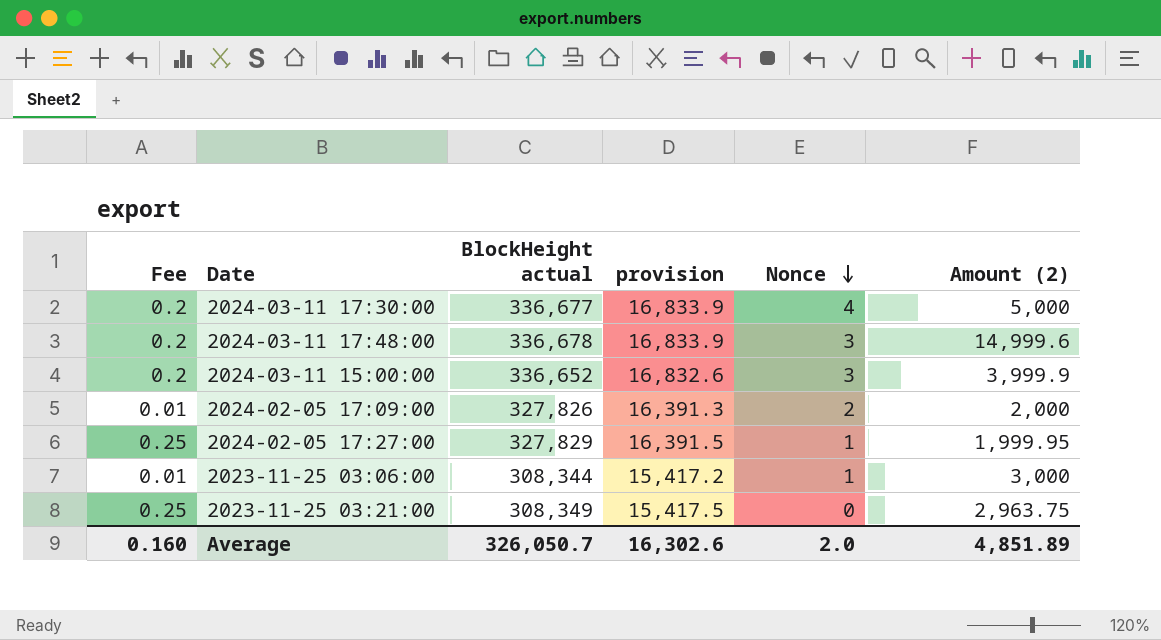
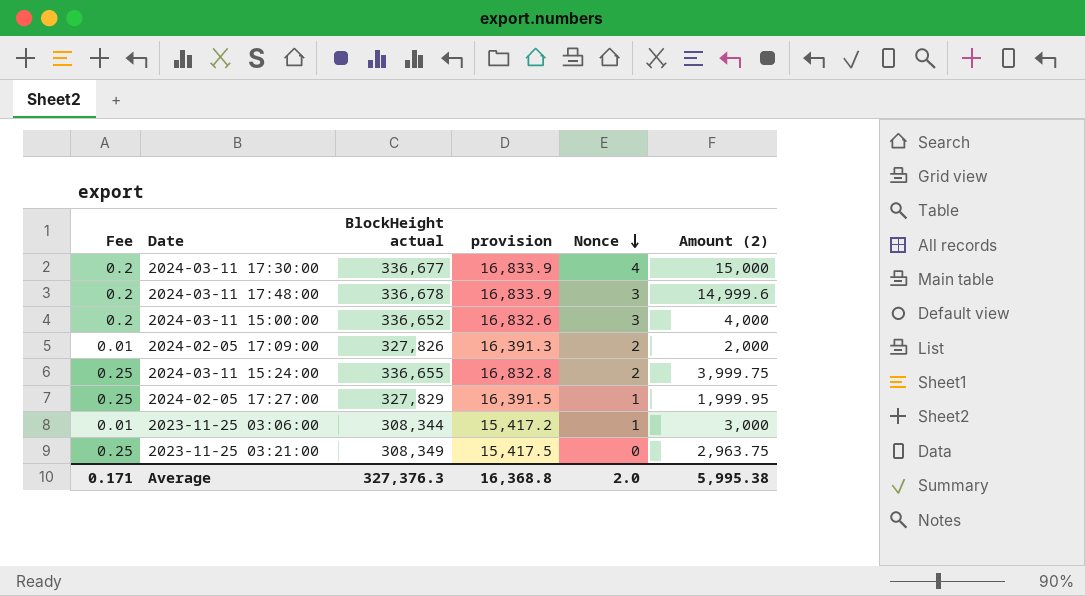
2024-03-11 17:30:00 | Amount (2): 5,000 -> 15,000
2024-03-11 15:00:00 | Amount (2): 3,999.9 -> 4,000
row 2024-03-11 15:24:00: none -> 0.25 | 336,655 | 16,832.8 | 2 | 3,999.75
Average | Fee: 0.160 -> 0.171
Average | BlockHeight actual: 326,050.7 -> 327,376.3
Average | provision: 16,302.6 -> 16,368.8
Average | Amount (2): 4,851.89 -> 5,995.38

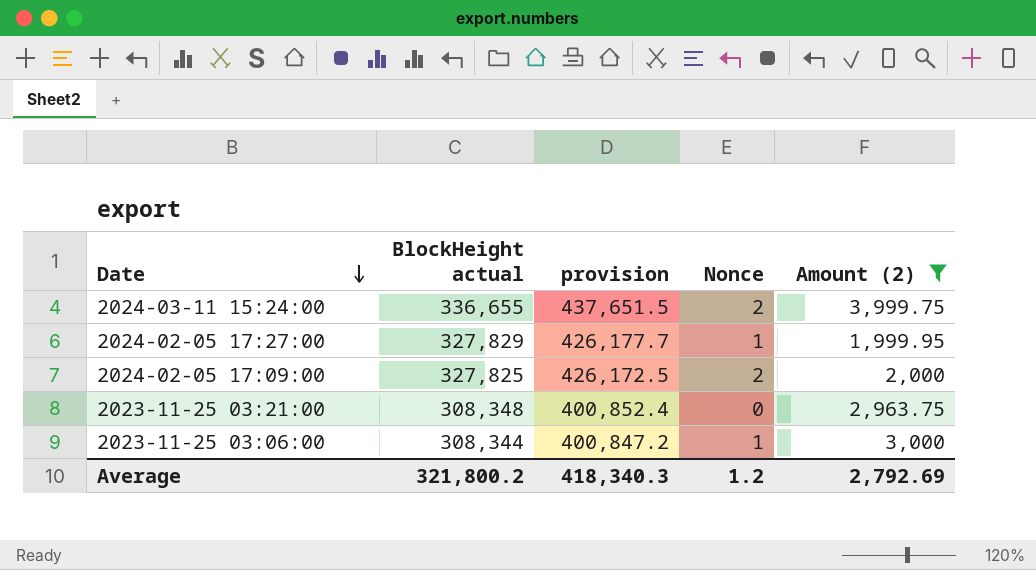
filter: none -> Amount (2) <= 3,999.75
row order: Nonce descending -> Date descending
column Fee | position: 1 -> none
column provision | formula: [BlockHeight actual] * 0.05 -> [BlockHeight actual] * 1.3
2024-02-05 17:09:00 | BlockHeight actual: 327,826 -> 327,825
2023-11-25 03:21:00 | BlockHeight actual: 308,349 -> 308,348
Average | BlockHeight actual: 327,376.3 -> 321,800.2
Average | provision: 16,368.8 -> 418,340.3
Average | Nonce: 2.0 -> 1.2
Average | Amount (2): 5,995.38 -> 2,792.69

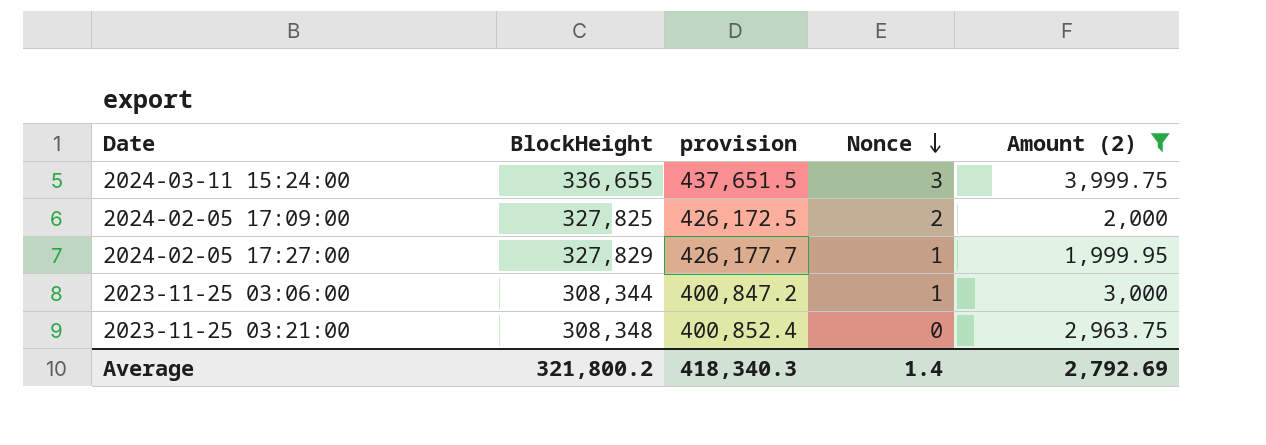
row order: Date descending -> Nonce descending
column name: BlockHeight actual -> BlockHeight
2024-03-11 15:24:00 | Nonce: 2 -> 3
Average | Nonce: 1.2 -> 1.4

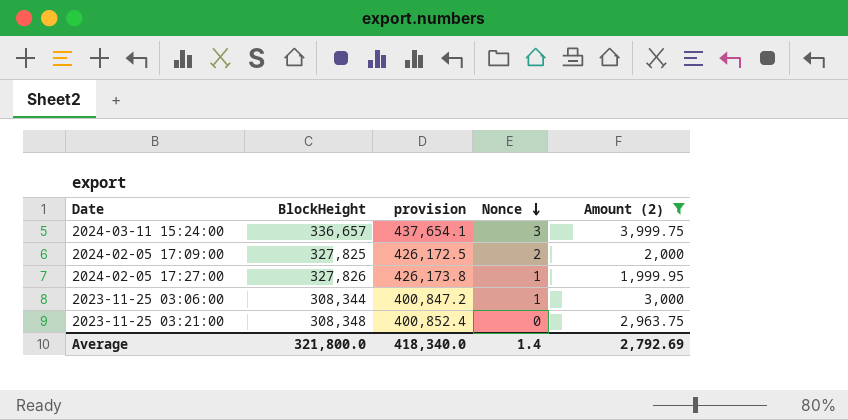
2024-03-11 15:24:00 | BlockHeight: 336,655 -> 336,657
2024-03-11 15:24:00 | provision: 437,651.5 -> 437,654.1
2024-02-05 17:27:00 | BlockHeight: 327,829 -> 327,826
2024-02-05 17:27:00 | provision: 426,177.7 -> 426,173.8
Average | BlockHeight: 321,800.2 -> 321,800.0
Average | provision: 418,340.3 -> 418,340.0

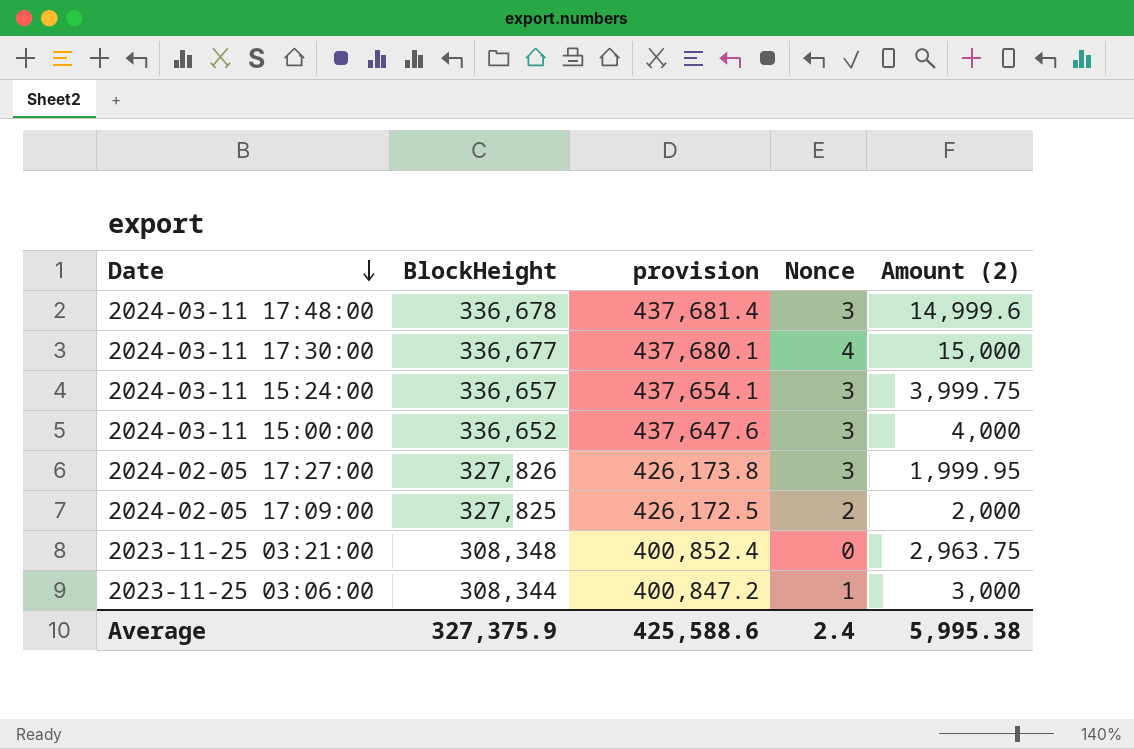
filter: Amount (2) <= 3,999.75 -> none
row order: Nonce descending -> Date descending
2024-02-05 17:27:00 | Nonce: 1 -> 3
Average | BlockHeight: 321,800.0 -> 327,375.9
Average | provision: 418,340.0 -> 425,588.6
Average | Nonce: 1.4 -> 2.4
Average | Amount (2): 2,792.69 -> 5,995.38

